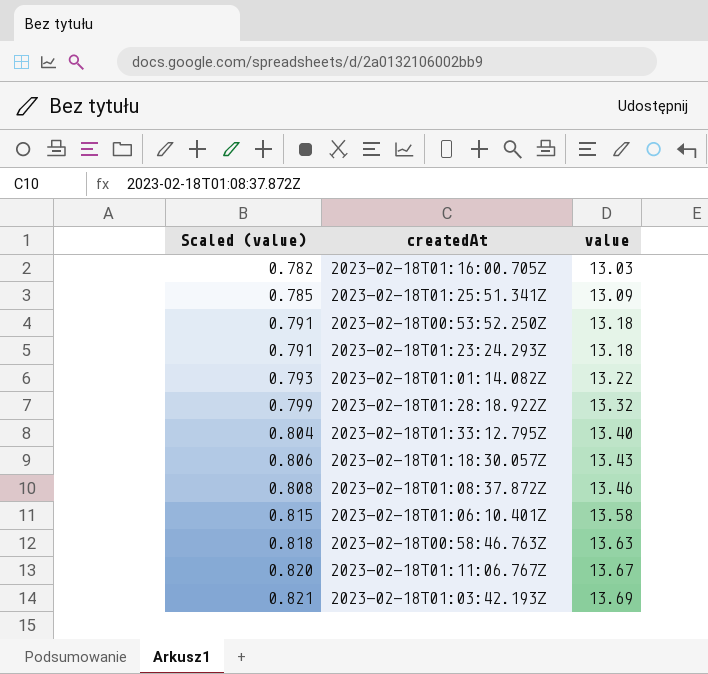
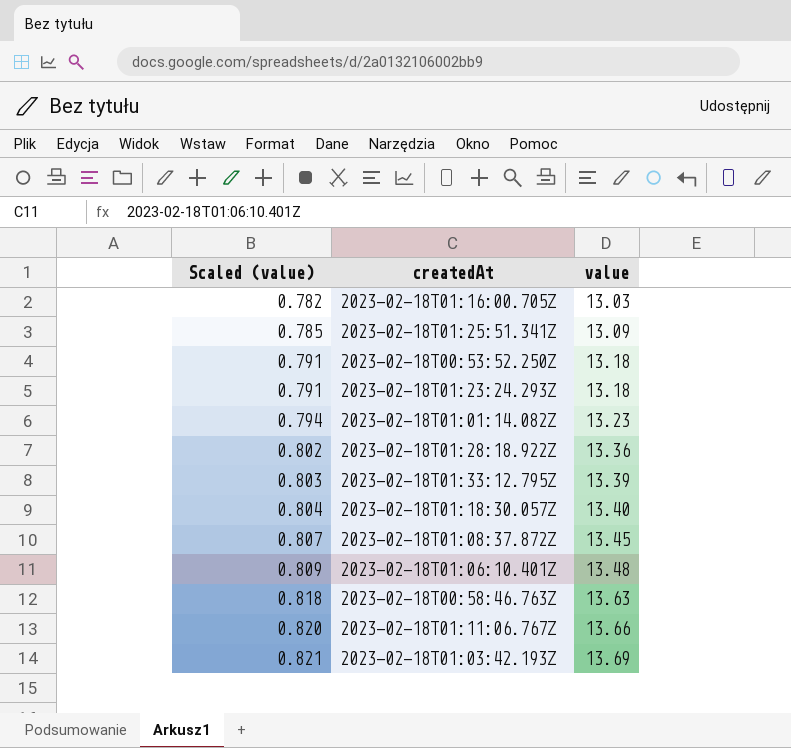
2023-02-18T01:01:14.082Z | Scaled (value): 0.793 -> 0.794
2023-02-18T01:01:14.082Z | value: 13.22 -> 13.23
2023-02-18T01:28:18.922Z | Scaled (value): 0.799 -> 0.802
2023-02-18T01:28:18.922Z | value: 13.32 -> 13.36
2023-02-18T01:33:12.795Z | Scaled (value): 0.804 -> 0.803
2023-02-18T01:33:12.795Z | value: 13.40 -> 13.39
2023-02-18T01:18:30.057Z | Scaled (value): 0.806 -> 0.804
2023-02-18T01:18:30.057Z | value: 13.43 -> 13.40
2023-02-18T01:08:37.872Z | Scaled (value): 0.808 -> 0.807
2023-02-18T01:08:37.872Z | value: 13.46 -> 13.45
2023-02-18T01:06:10.401Z | Scaled (value): 0.815 -> 0.809
2023-02-18T01:06:10.401Z | value: 13.58 -> 13.48
2023-02-18T01:11:06.767Z | value: 13.67 -> 13.66

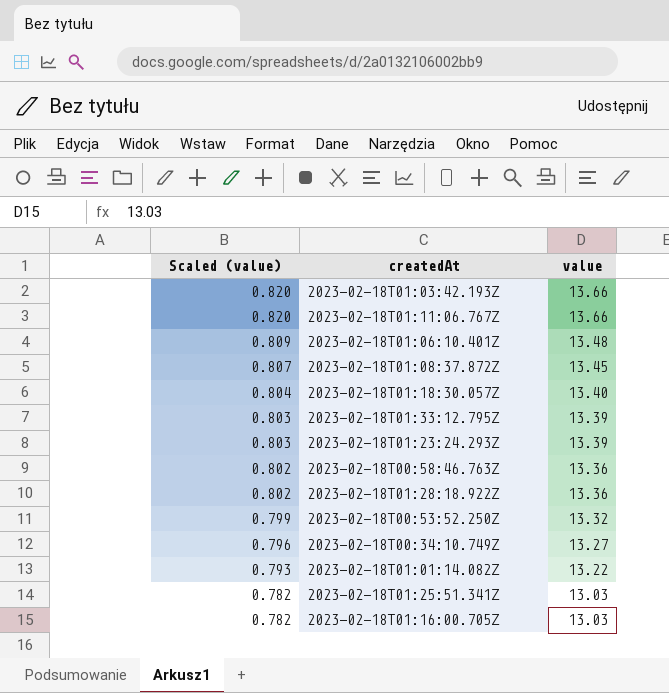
row order: Scaled (value) ascending -> Scaled (value) descending
2023-02-18T01:03:42.193Z | Scaled (value): 0.821 -> 0.820
2023-02-18T01:03:42.193Z | value: 13.69 -> 13.66
2023-02-18T01:23:24.293Z | Scaled (value): 0.791 -> 0.803
2023-02-18T01:23:24.293Z | value: 13.18 -> 13.39
2023-02-18T00:58:46.763Z | Scaled (value): 0.818 -> 0.802
2023-02-18T00:58:46.763Z | value: 13.63 -> 13.36
2023-02-18T00:53:52.250Z | Scaled (value): 0.791 -> 0.799
2023-02-18T00:53:52.250Z | value: 13.18 -> 13.32
row 2023-02-18T00:34:10.749Z: none -> 0.796 | 13.27
2023-02-18T01:01:14.082Z | Scaled (value): 0.794 -> 0.793
2023-02-18T01:01:14.082Z | value: 13.23 -> 13.22
2023-02-18T01:25:51.341Z | Scaled (value): 0.785 -> 0.782
2023-02-18T01:25:51.341Z | value: 13.09 -> 13.03

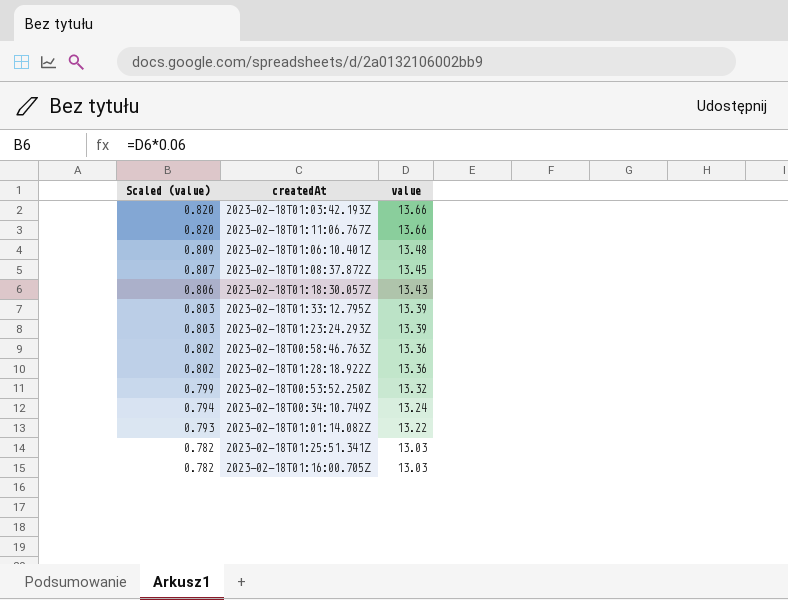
2023-02-18T01:18:30.057Z | Scaled (value): 0.804 -> 0.806
2023-02-18T01:18:30.057Z | value: 13.40 -> 13.43
2023-02-18T00:34:10.749Z | Scaled (value): 0.796 -> 0.794
2023-02-18T00:34:10.749Z | value: 13.27 -> 13.24

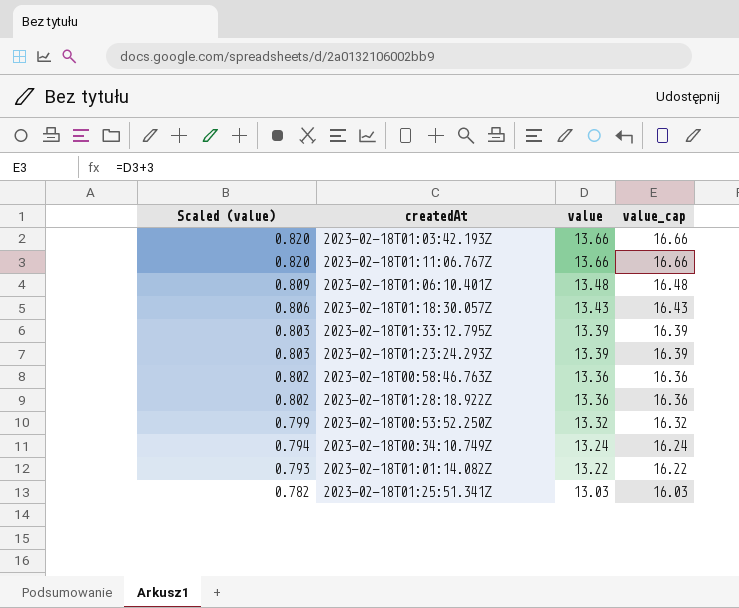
column value_cap | formula: none -> [value] + 3
row 2023-02-18T01:08:37.872Z: 0.807 | 13.45 -> none
row 2023-02-18T01:16:00.705Z: 0.782 | 13.03 -> none

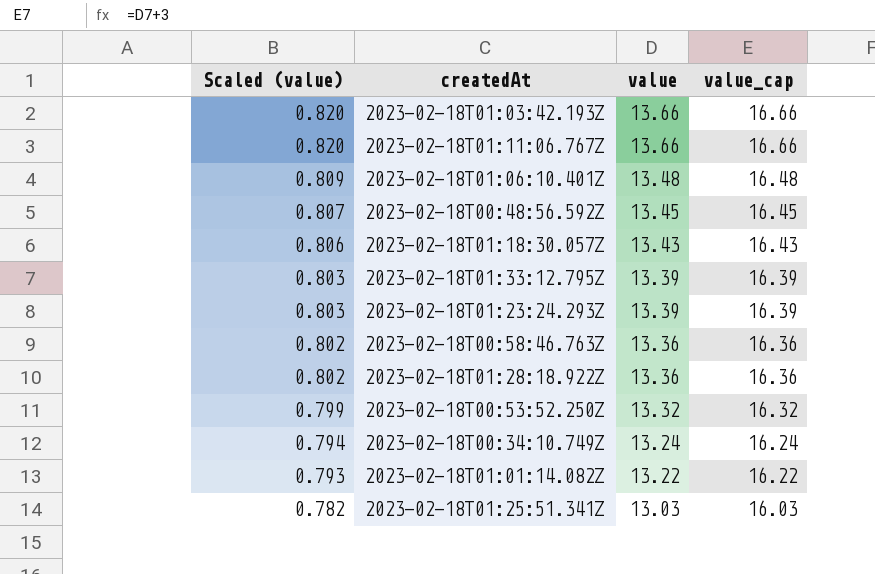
row 2023-02-18T00:48:56.592Z: none -> 0.807 | 13.45 | 16.45

